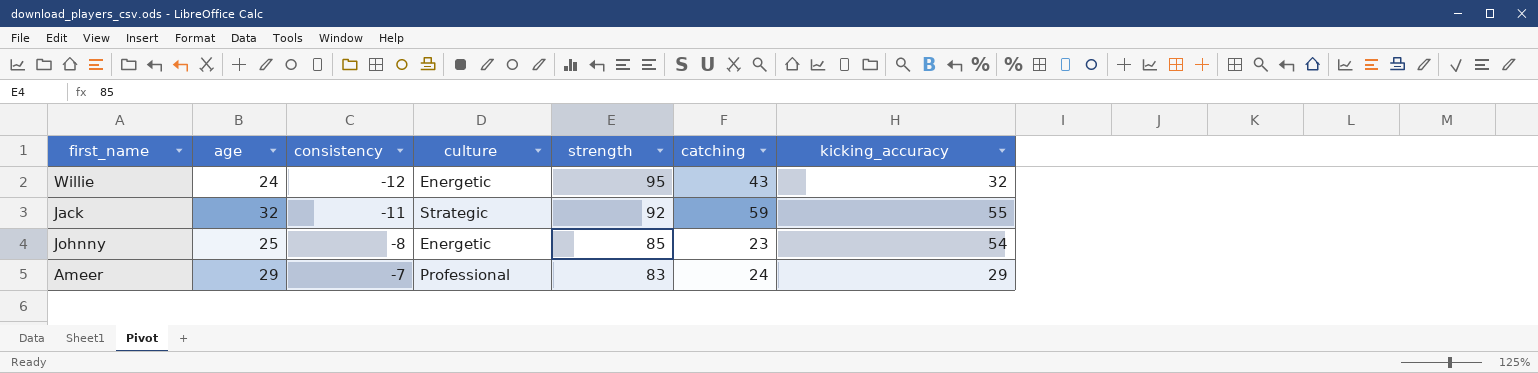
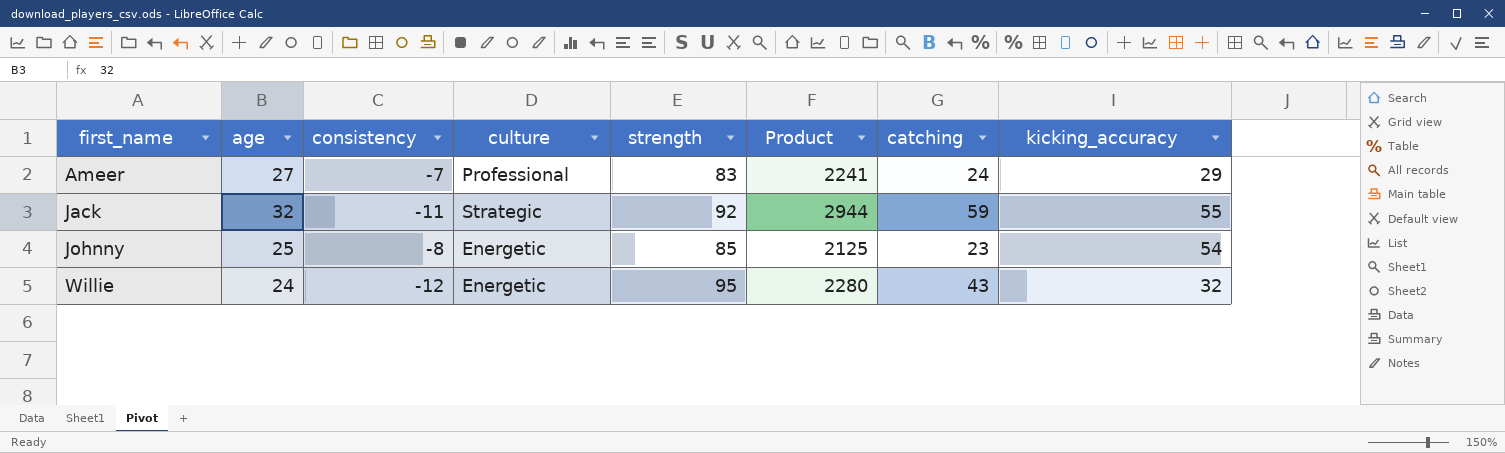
row order: consistency ascending -> first_name ascending
column Product | formula: none -> [age] * [strength]
Ameer | age: 29 -> 27

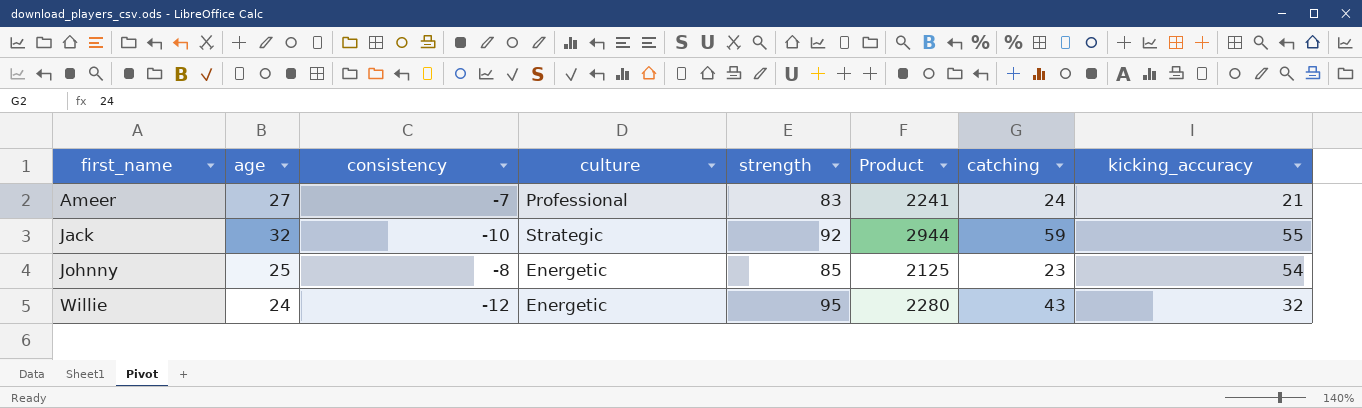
Ameer | kicking_accuracy: 29 -> 21
Jack | consistency: -11 -> -10

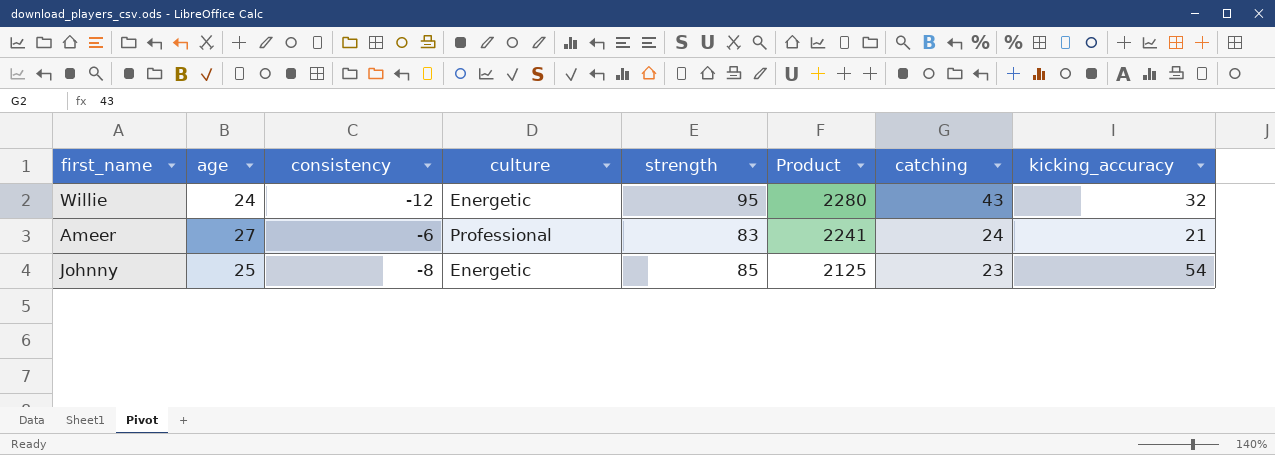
row order: first_name ascending -> Product descending
row Jack: 32 | -10 | Strategic | 92 | 2944 | 59 | 55 -> none
Ameer | consistency: -7 -> -6

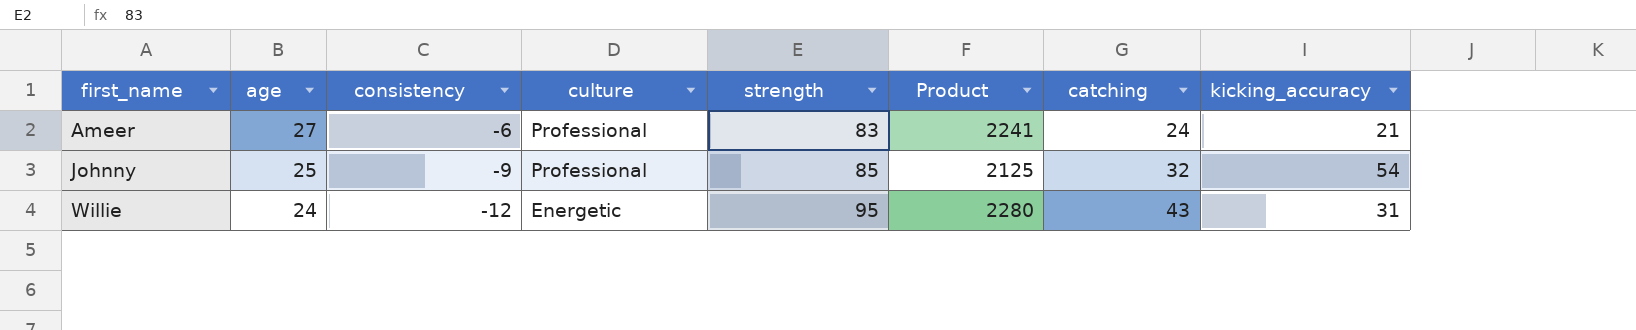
row order: Product descending -> first_name ascending
Johnny | consistency: -8 -> -9
Johnny | culture: Energetic -> Professional
Johnny | catching: 23 -> 32
Willie | kicking_accuracy: 32 -> 31

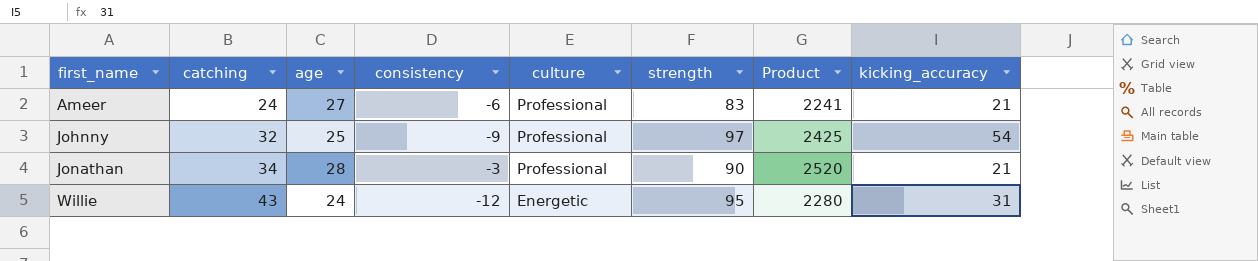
column catching | position: 7 -> 2
Johnny | strength: 85 -> 97
Johnny | Product: 2125 -> 2425
row Jonathan: none -> 34 | 28 | -3 | Professional | 90 | 2520 | 21

